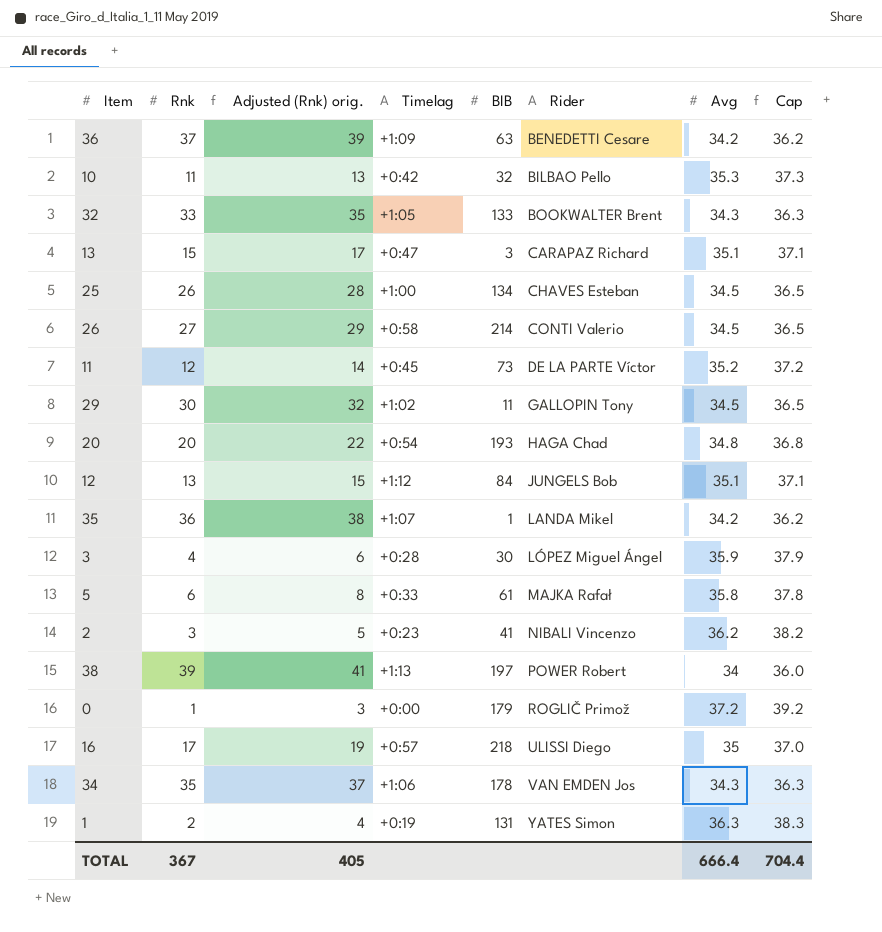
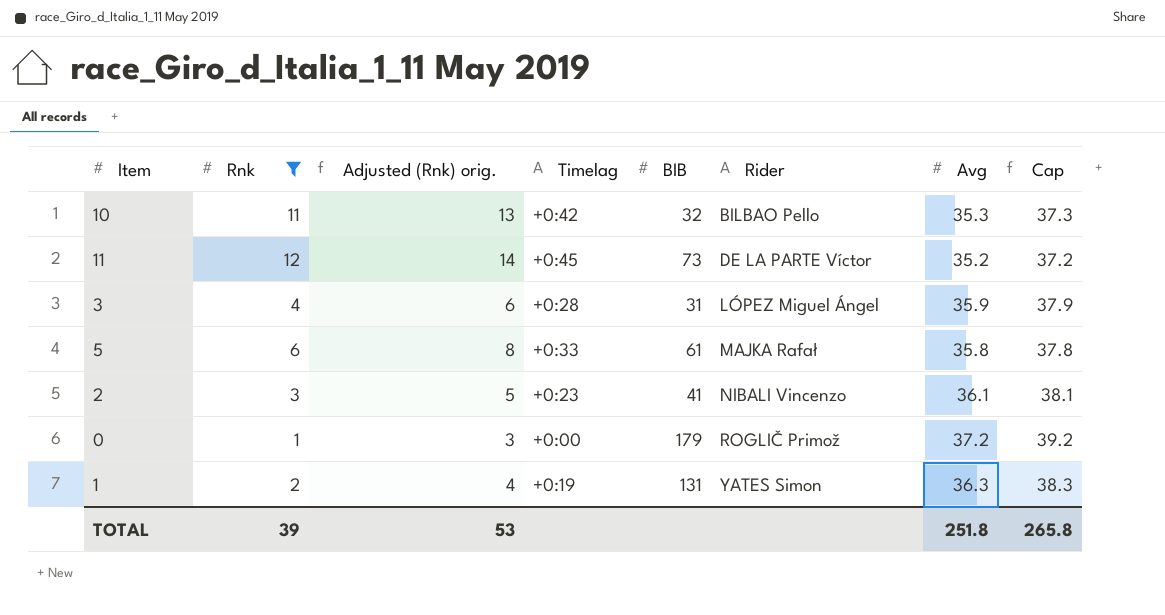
filter: none -> Rnk <= 12
3 | BIB: 30 -> 31
2 | Avg: 36.2 -> 36.1
2 | Cap: 38.2 -> 38.1
TOTAL | Rnk: 367 -> 39
TOTAL | Adjusted (Rnk) orig.: 405 -> 53
TOTAL | Avg: 666.4 -> 251.8
TOTAL | Cap: 704.4 -> 265.8

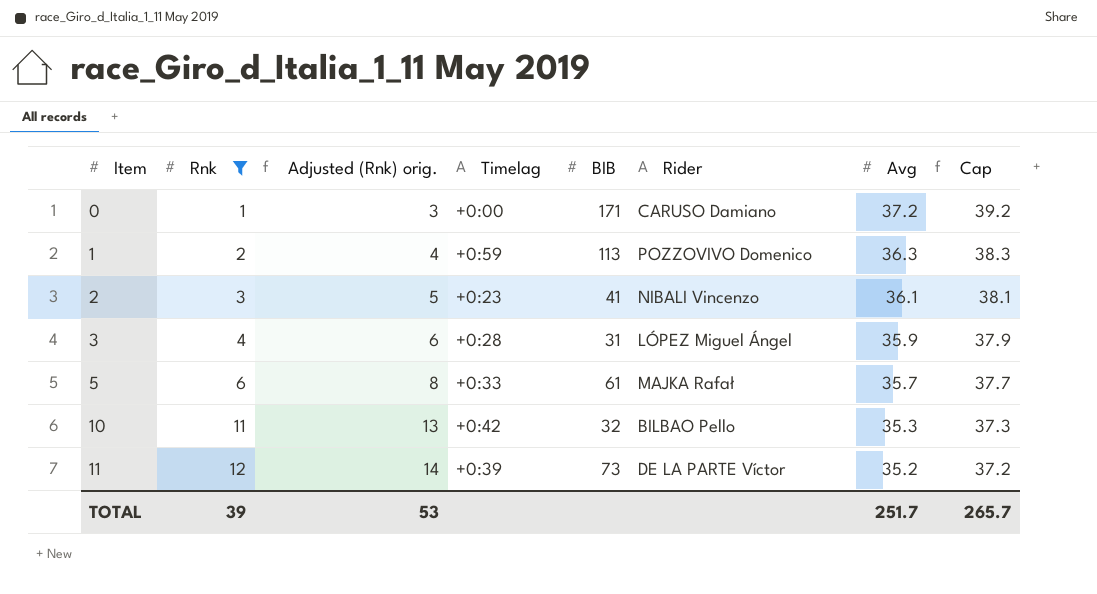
row order: Rider ascending -> Item ascending
0 | BIB: 179 -> 171
0 | Rider: ROGLIČ Primož -> CARUSO Damiano
1 | Timelag: +0:19 -> +0:59
1 | BIB: 131 -> 113
1 | Rider: YATES Simon -> POZZOVIVO Domenico
5 | Avg: 35.8 -> 35.7
5 | Cap: 37.8 -> 37.7
11 | Timelag: +0:45 -> +0:39
TOTAL | Avg: 251.8 -> 251.7
TOTAL | Cap: 265.8 -> 265.7

